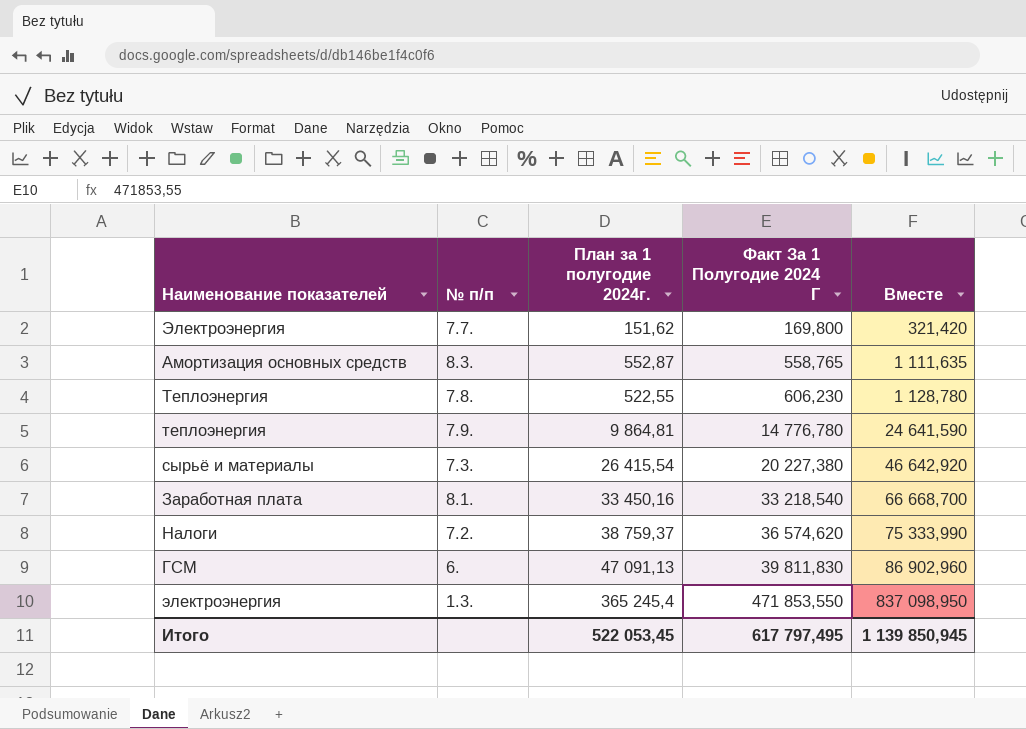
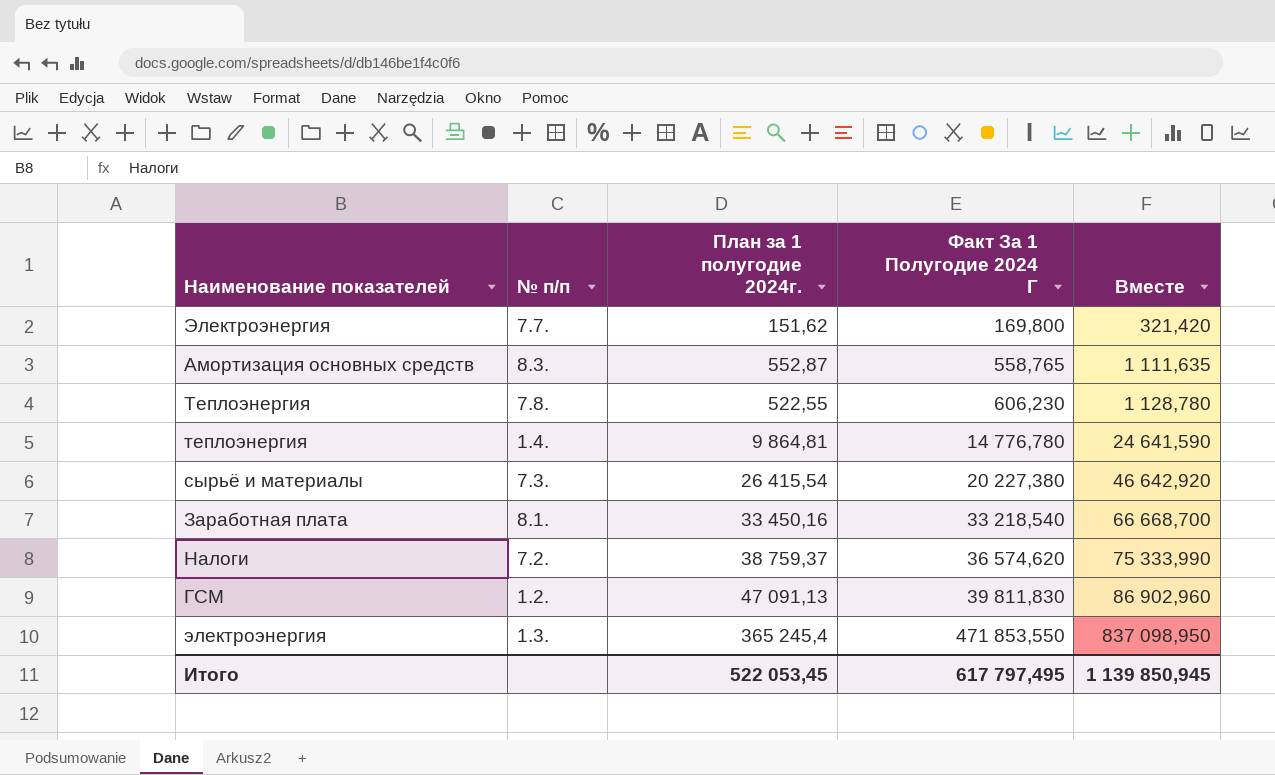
теплоэнергия | № п/п: 7.9. -> 1.4.
ГСМ | № п/п: 6. -> 1.2.

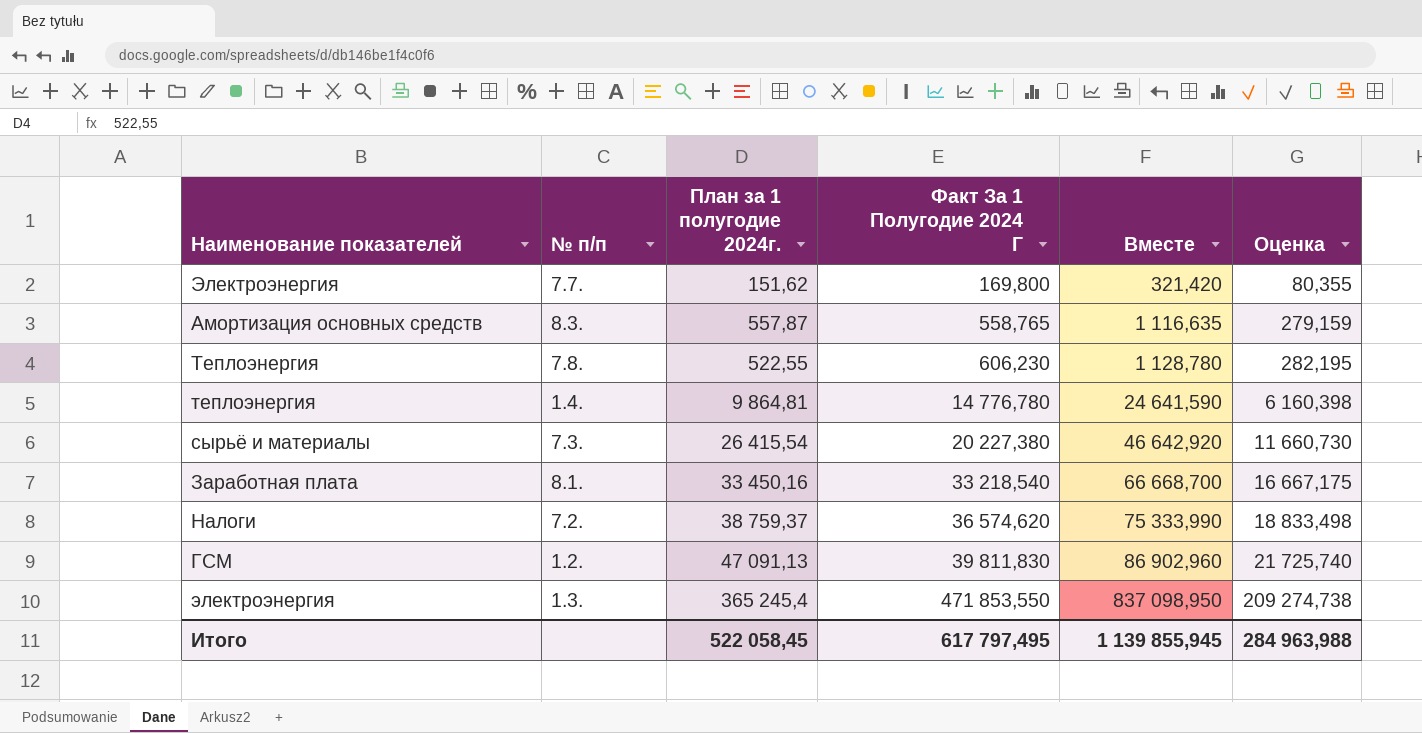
column Оценка | formula: none -> [Вместе] * 0,25
Амортизация основных средств | План за 1 полугодие 2024г.: 552,87 -> 557,87
Амортизация основных средств | Вместе: 1 111,635 -> 1 116,635
Итого | План за 1 полугодие 2024г.: 522 053,45 -> 522 058,45
Итого | Вместе: 1 139 850,945 -> 1 139 855,945

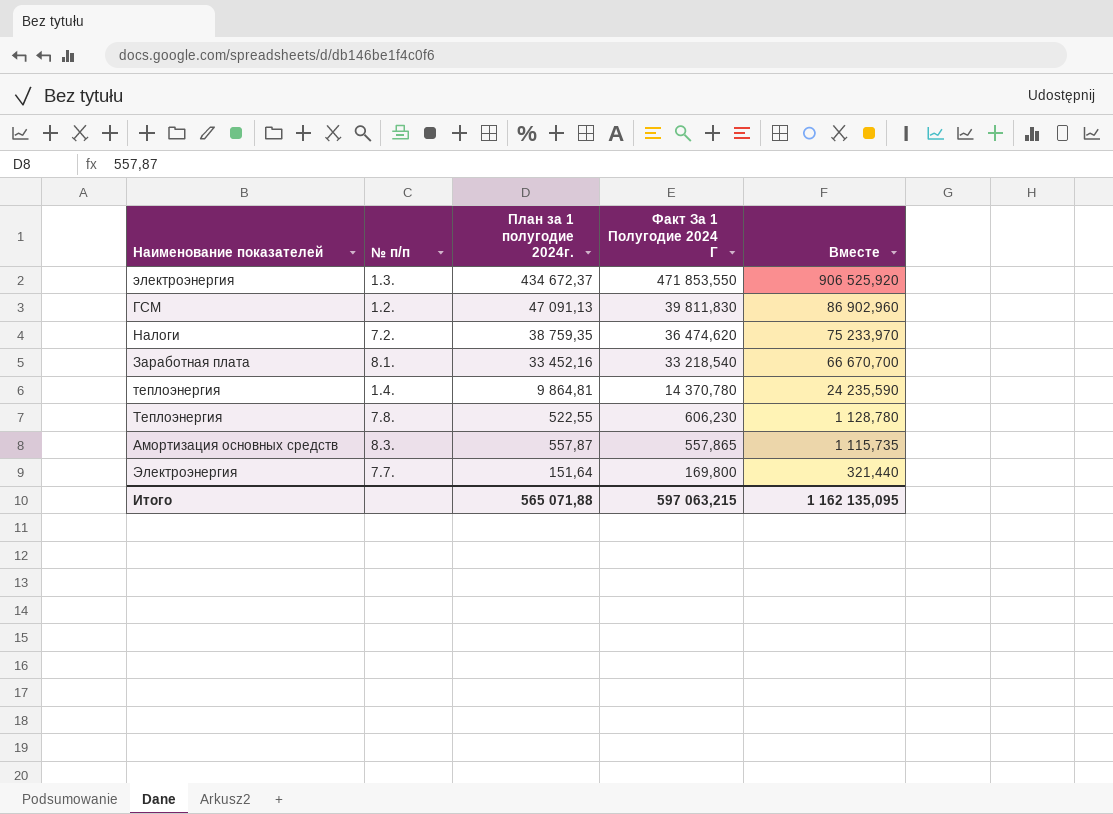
row order: Факт За 1 Полугодие 2024 Г ascending -> Факт За 1 Полугодие 2024 Г descending
column Оценка | formula: [Вместе] * 0,25 -> none
row сырьё и материалы: 7.3. | 26 415,54 | 20 227,380 | 46 642,920 | 11 660,730 -> none
электроэнергия | План за 1 полугодие 2024г.: 365 245,4 -> 434 672,37
электроэнергия | Вместе: 837 098,950 -> 906 525,920
Налоги | План за 1 полугодие 2024г.: 38 759,37 -> 38 759,35
Налоги | Факт За 1 Полугодие 2024 Г: 36 574,620 -> 36 474,620
Налоги | Вместе: 75 333,990 -> 75 233,970
Заработная плата | План за 1 полугодие 2024г.: 33 450,16 -> 33 452,16
Заработная плата | Вместе: 66 668,700 -> 66 670,700
теплоэнергия | Факт За 1 Полугодие 2024 Г: 14 776,780 -> 14 370,780
теплоэнергия | Вместе: 24 641,590 -> 24 235,590
Амортизация основных средств | Факт За 1 Полугодие 2024 Г: 558,765 -> 557,865
Амортизация основных средств | Вместе: 1 116,635 -> 1 115,735
Электроэнергия | План за 1 полугодие 2024г.: 151,62 -> 151,64
Электроэнергия | Вместе: 321,420 -> 321,440
Итого | План за 1 полугодие 2024г.: 522 058,45 -> 565 071,88
Итого | Факт За 1 Полугодие 2024 Г: 617 797,495 -> 597 063,215
Итого | Вместе: 1 139 855,945 -> 1 162 135,095

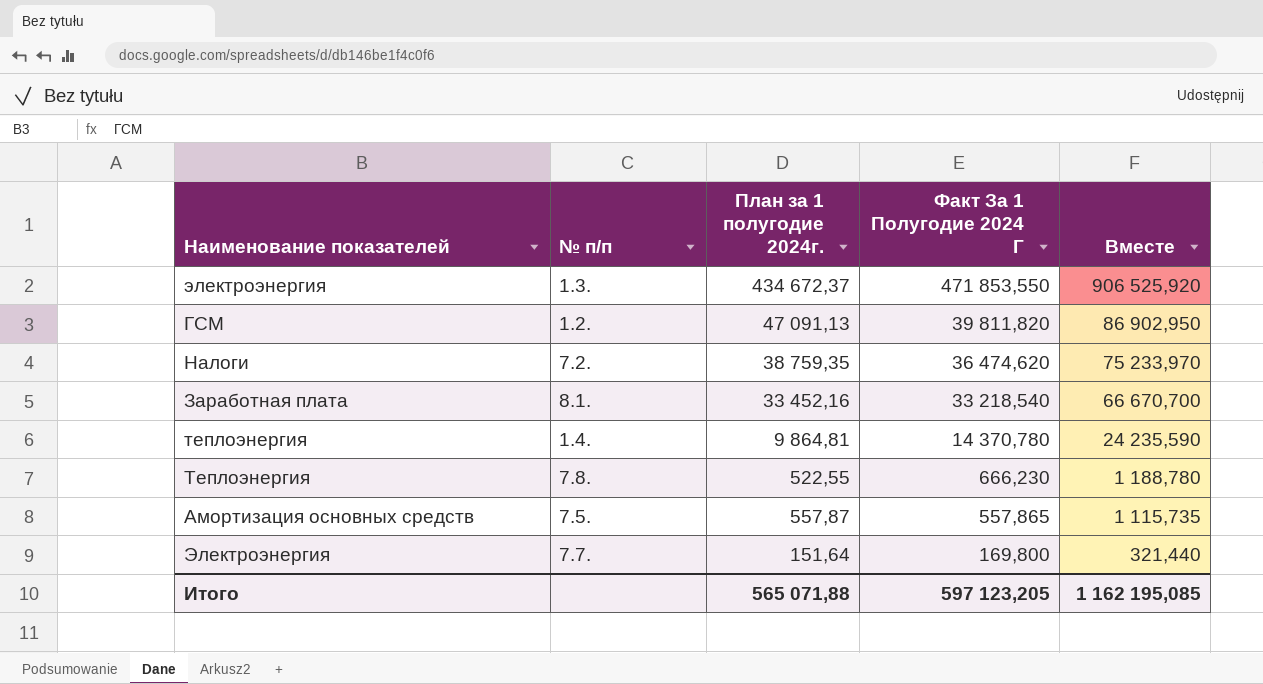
ГСМ | Факт За 1 Полугодие 2024 Г: 39 811,830 -> 39 811,820
ГСМ | Вместе: 86 902,960 -> 86 902,950
Теплоэнергия | Факт За 1 Полугодие 2024 Г: 606,230 -> 666,230
Теплоэнергия | Вместе: 1 128,780 -> 1 188,780
Амортизация основных средств | № п/п: 8.3. -> 7.5.
Итого | Факт За 1 Полугодие 2024 Г: 597 063,215 -> 597 123,205
Итого | Вместе: 1 162 135,095 -> 1 162 195,085

